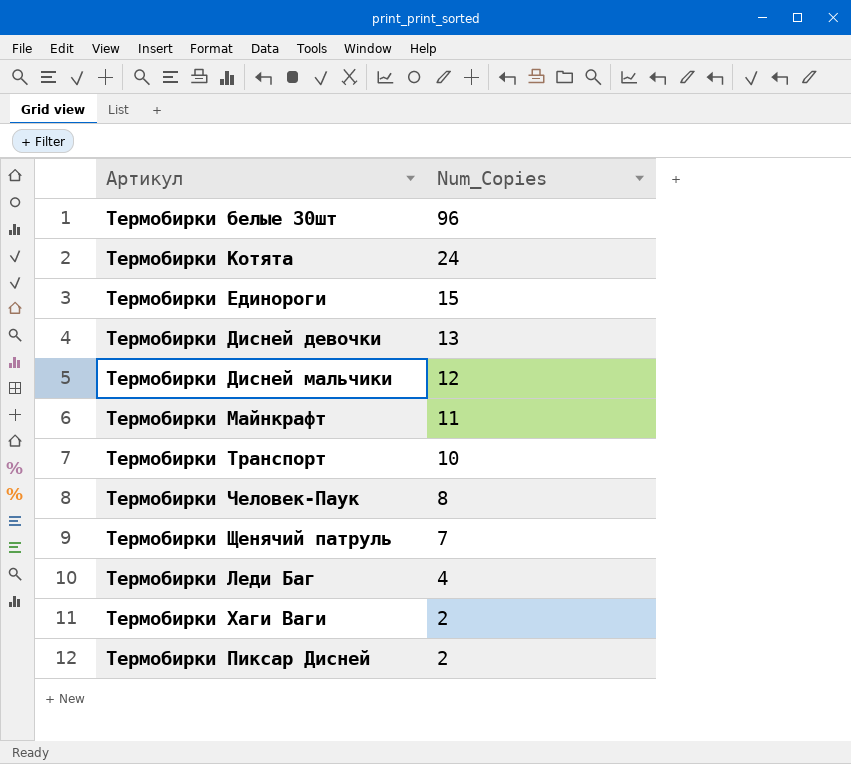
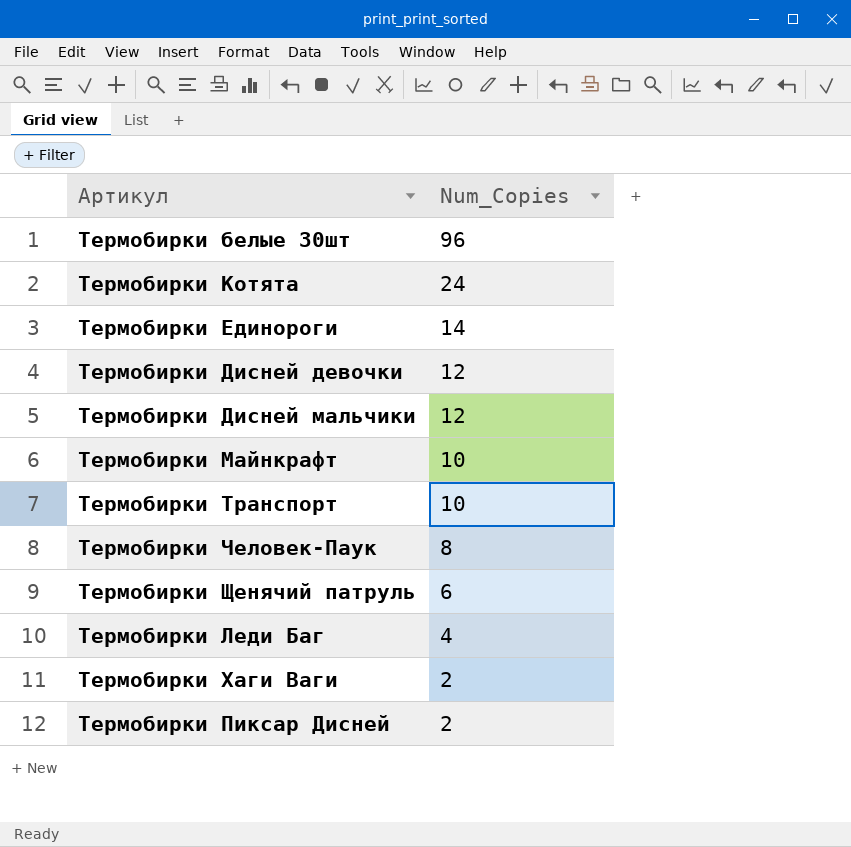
Термобирки Единороги | Num_Copies: 15 -> 14
Термобирки Дисней девочки | Num_Copies: 13 -> 12
Термобирки Майнкрафт | Num_Copies: 11 -> 10
Термобирки Щенячий патруль | Num_Copies: 7 -> 6

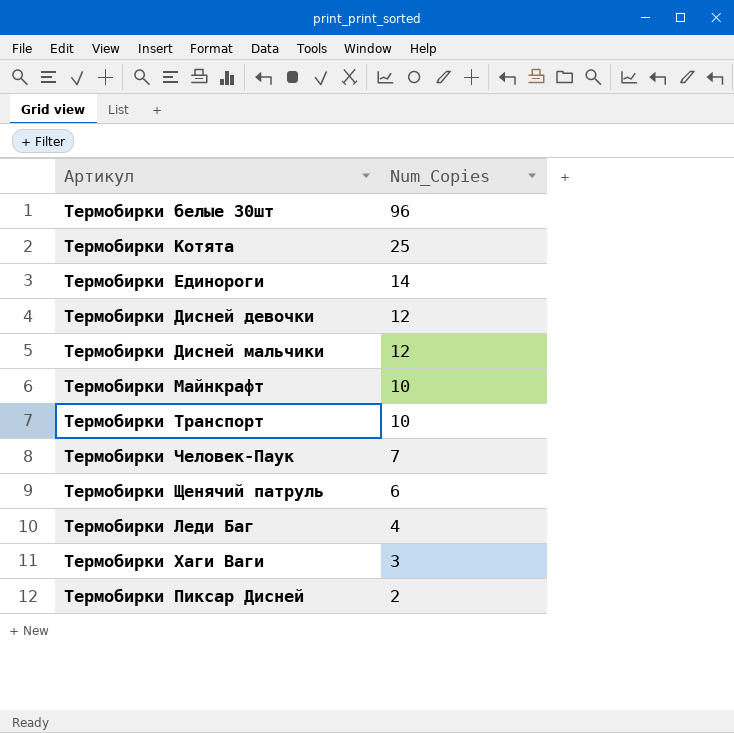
Термобирки Котята | Num_Copies: 24 -> 25
Термобирки Человек-Паук | Num_Copies: 8 -> 7
Термобирки Хаги Ваги | Num_Copies: 2 -> 3

